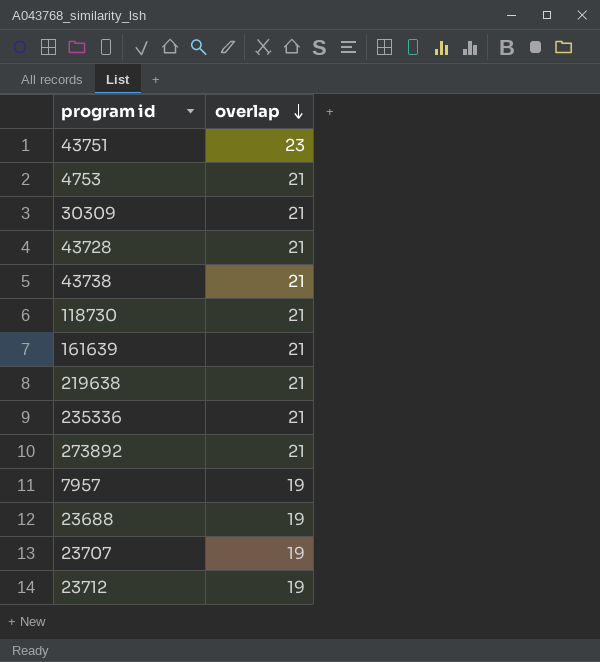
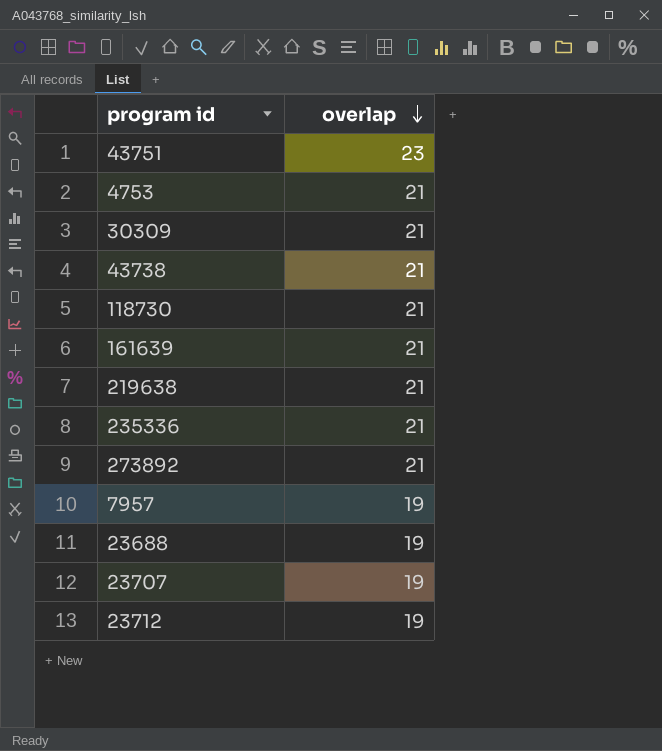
row 43728: 21 -> none

